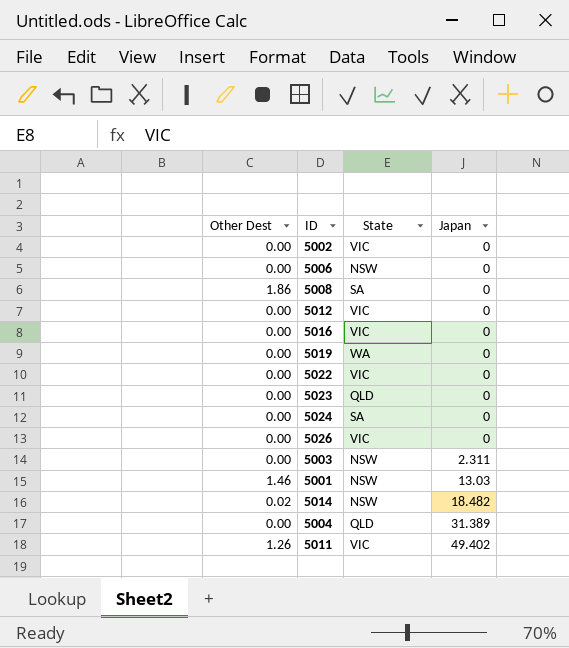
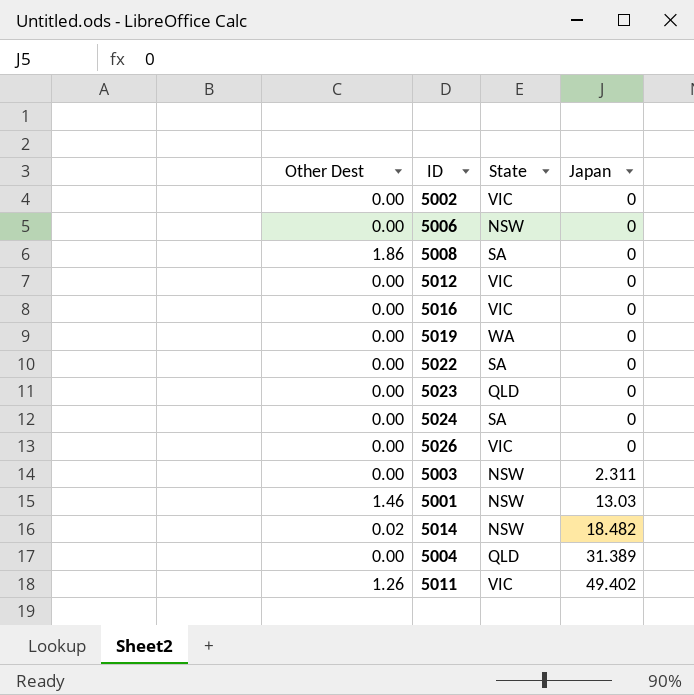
5022 | State: VIC -> SA

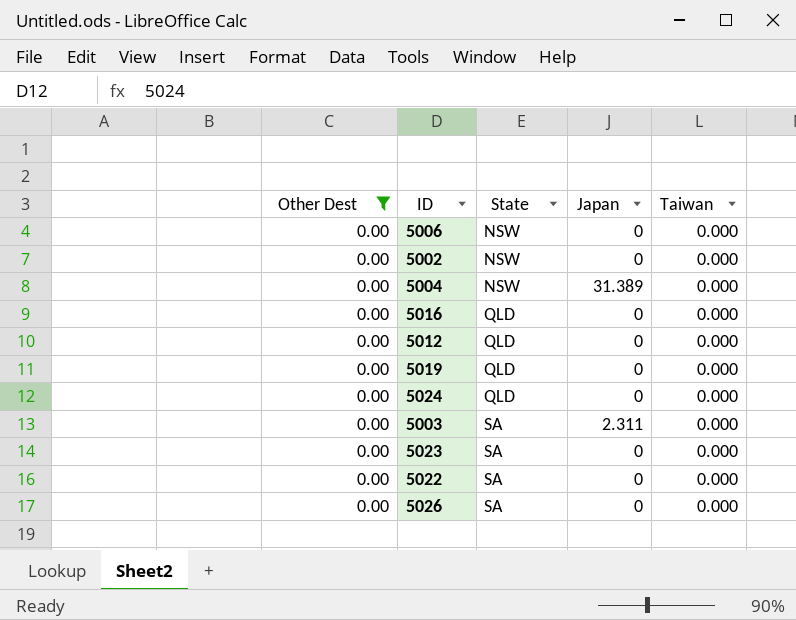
filter: none -> Other Dest = 0.00
row order: Japan ascending -> State ascending
column Taiwan | position: none -> 5
5002 | State: VIC -> NSW
5004 | State: QLD -> NSW
5016 | State: VIC -> QLD
5012 | State: VIC -> QLD
5019 | State: WA -> QLD
5024 | State: SA -> QLD
5003 | State: NSW -> SA
5023 | State: QLD -> SA
5026 | State: VIC -> SA

